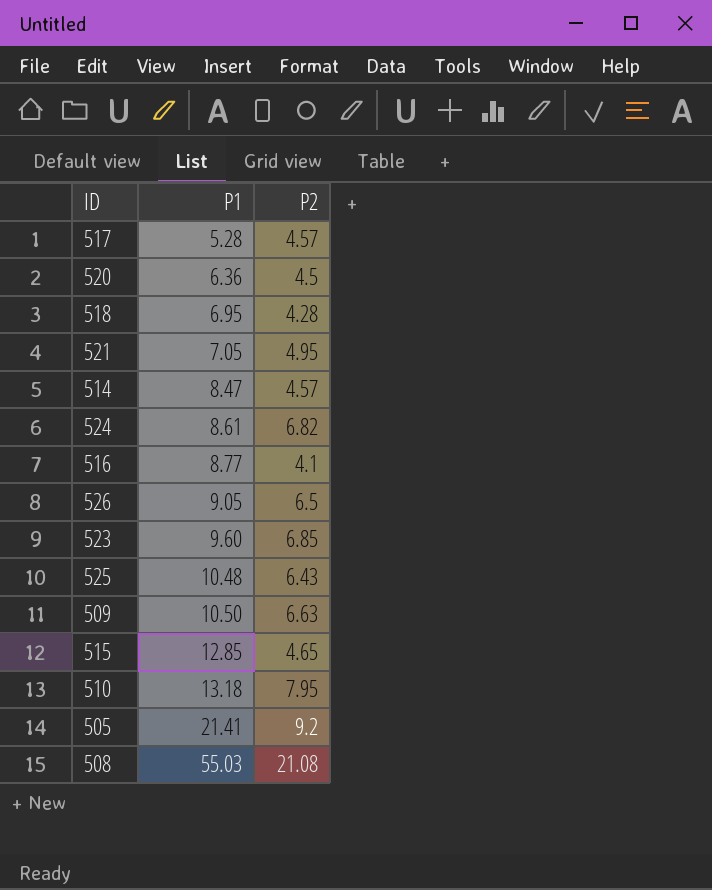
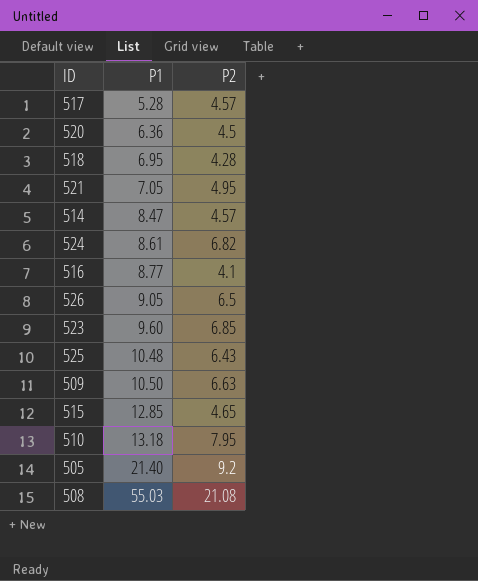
505 | P1: 21.41 -> 21.40

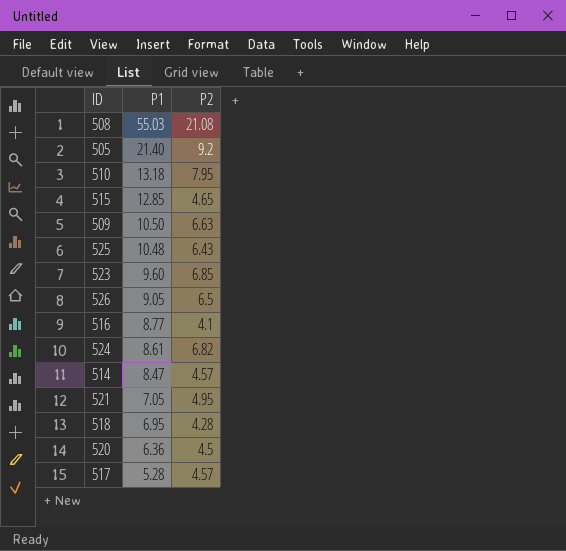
row order: P1 ascending -> P1 descending

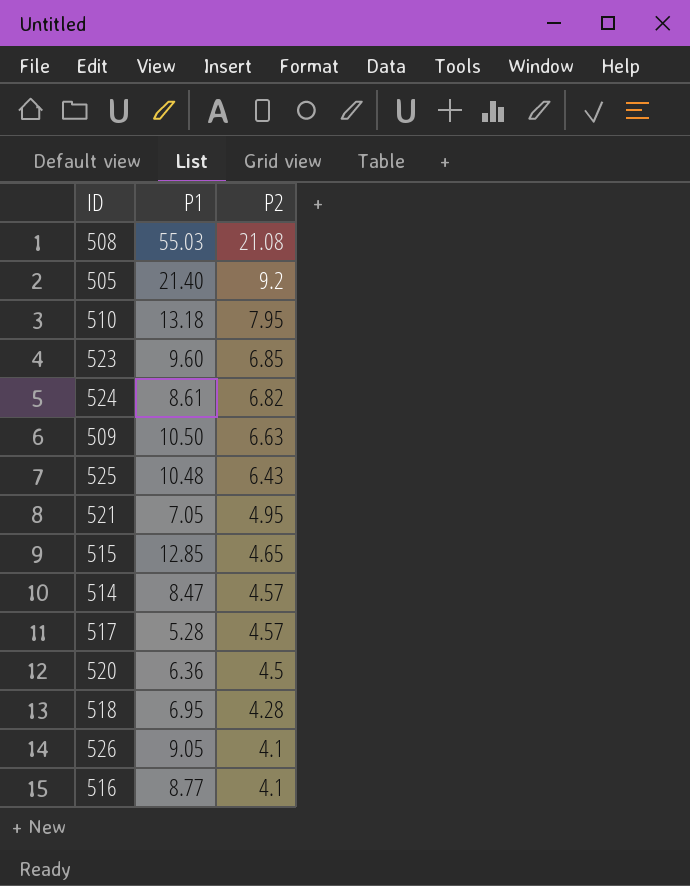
row order: P1 descending -> P2 descending
526 | P2: 6.5 -> 4.1

